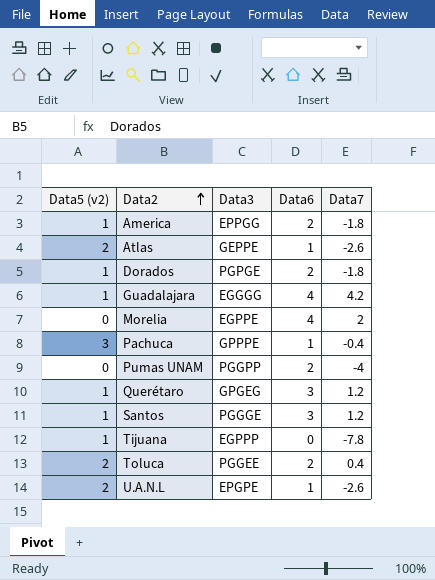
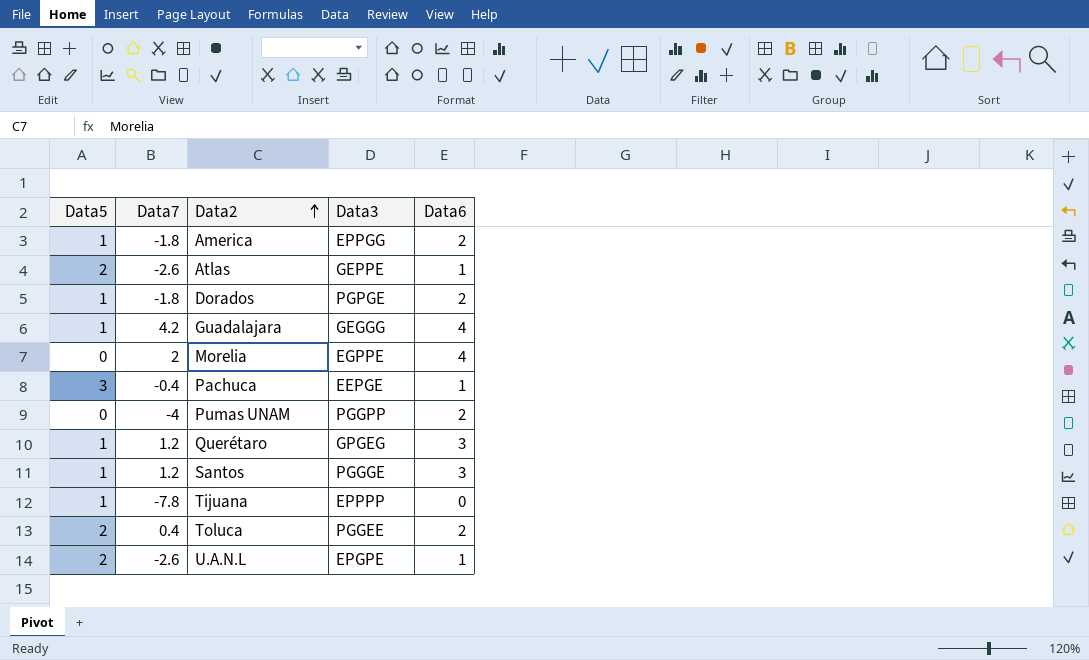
column name: Data5 (v2) -> Data5
column Data7 | position: 5 -> 2
Guadalajara | Data3: EGGGG -> GEGGG
Pachuca | Data3: GPPPE -> EEPGE
Tijuana | Data3: EGPPP -> EPPPP

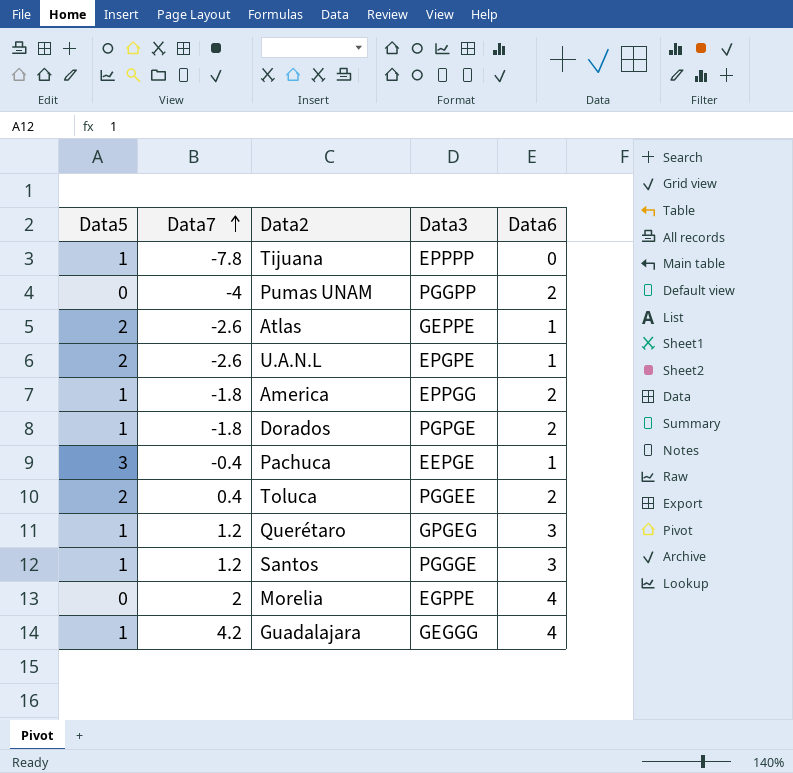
row order: Data2 ascending -> Data7 ascending

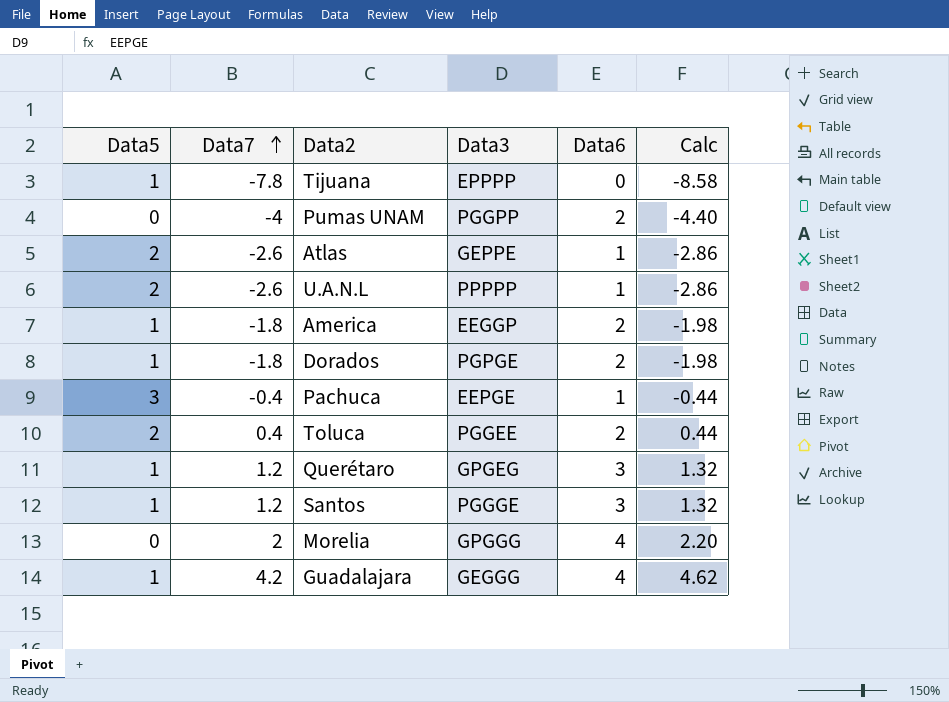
column Calc | formula: none -> [Data7] * 1.1
U.A.N.L | Data3: EPGPE -> PPPPP
America | Data3: EPPGG -> EEGGP
Morelia | Data3: EGPPE -> GPGGG

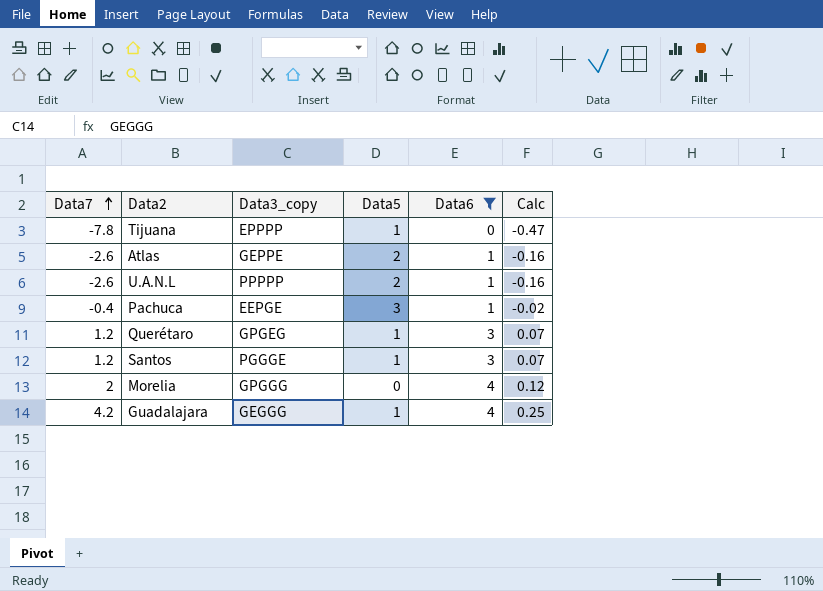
filter: none -> Data6 != 2
column name: Data3 -> Data3_copy
column Data5 | position: 1 -> 4
column Calc | formula: [Data7] * 1.1 -> [Data7] * 0.06

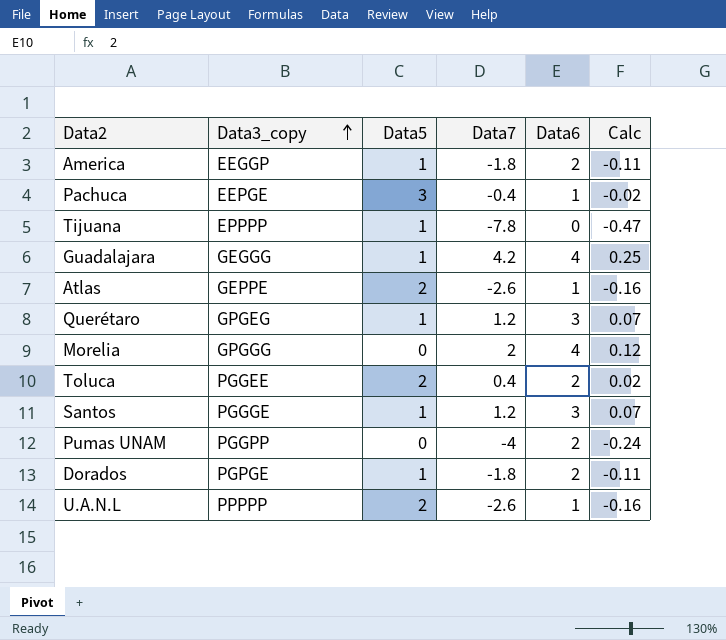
filter: Data6 != 2 -> none
row order: Data7 ascending -> Data3_copy ascending
column Data7 | position: 1 -> 4

